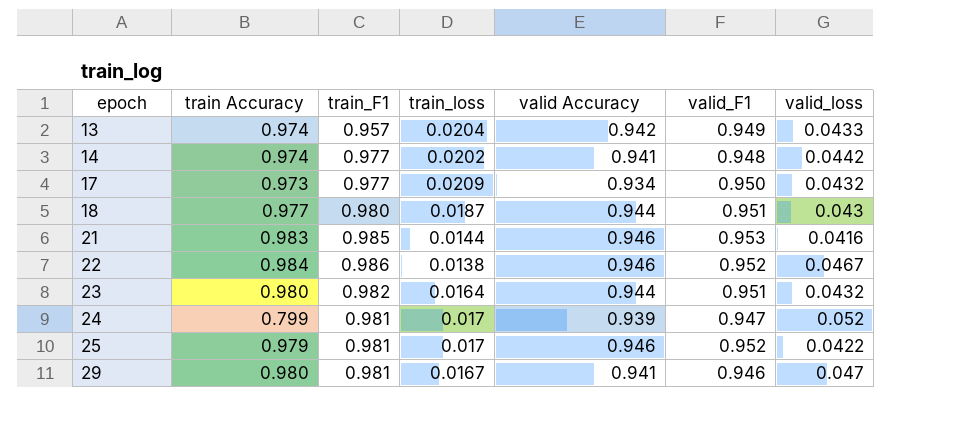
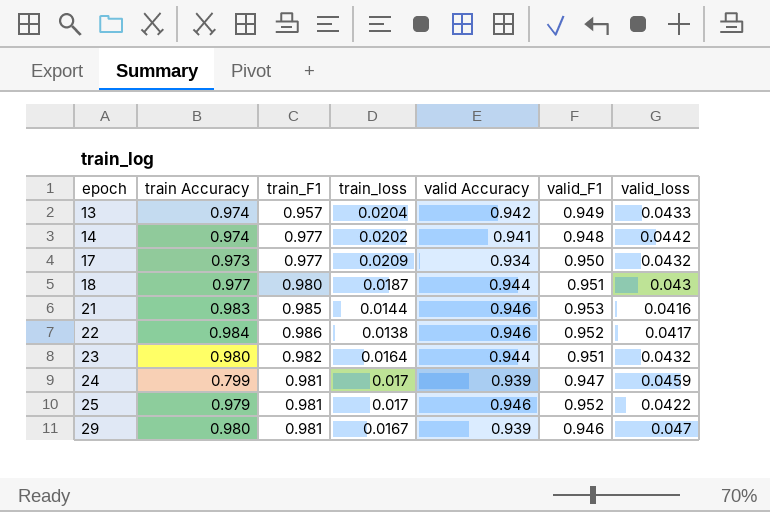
22 | valid_loss: 0.0467 -> 0.0417
24 | valid_loss: 0.052 -> 0.0459
29 | valid Accuracy: 0.941 -> 0.939

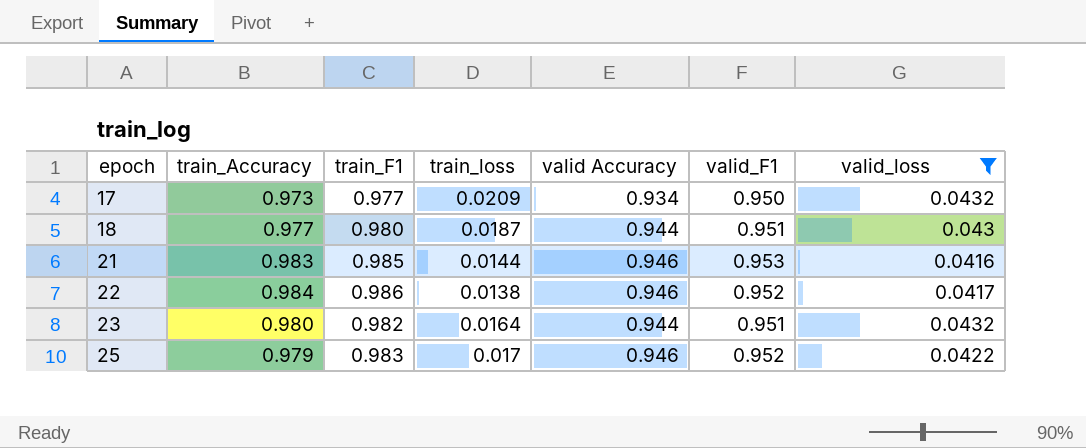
filter: none -> valid_loss <= 0.0432
column name: train Accuracy -> train_Accuracy
25 | train_F1: 0.981 -> 0.983

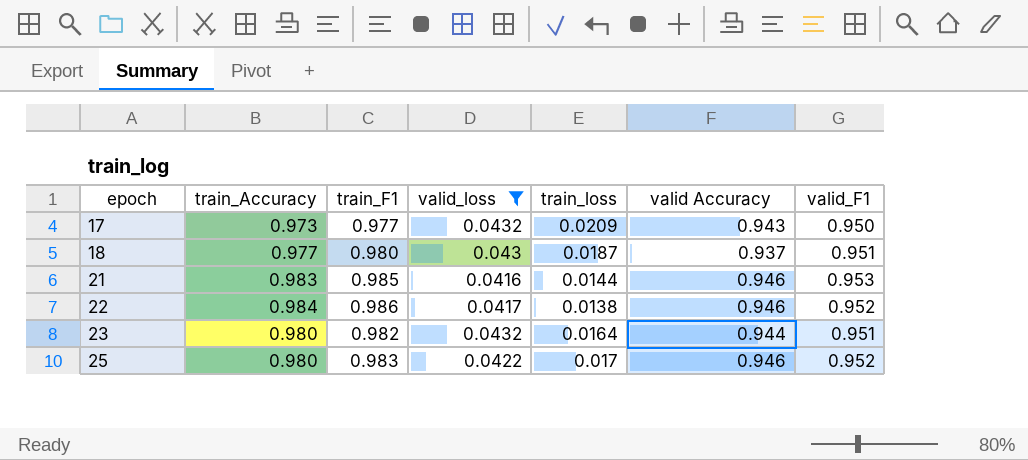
column valid_loss | position: 7 -> 4
17 | valid Accuracy: 0.934 -> 0.943
18 | valid Accuracy: 0.944 -> 0.937
25 | train_Accuracy: 0.979 -> 0.980

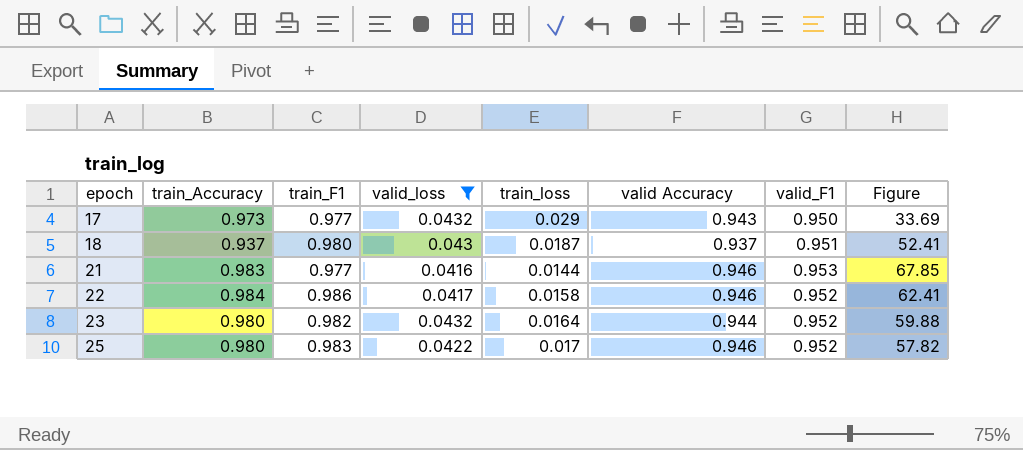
column Figure | formula: none -> [train_F1] / [train_loss]
17 | train_loss: 0.0209 -> 0.029
18 | train_Accuracy: 0.977 -> 0.937
21 | train_F1: 0.985 -> 0.977
22 | train_loss: 0.0138 -> 0.0158
23 | valid_F1: 0.951 -> 0.952

